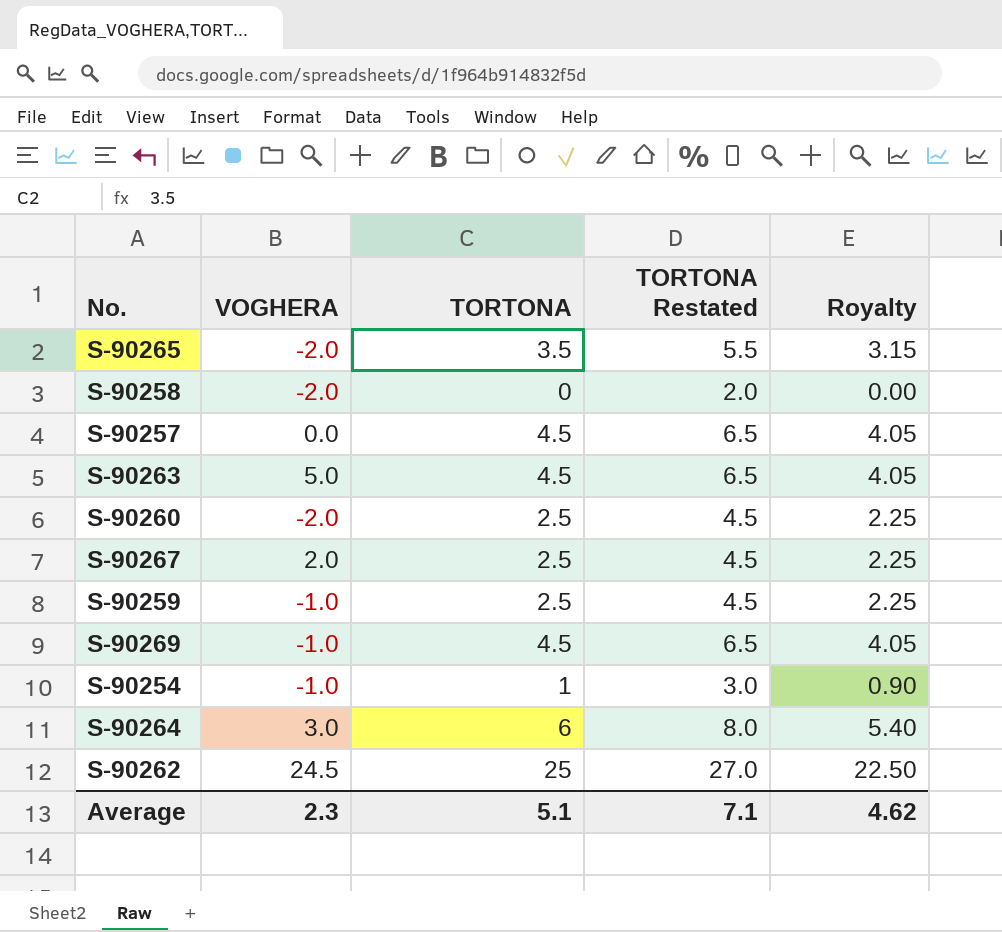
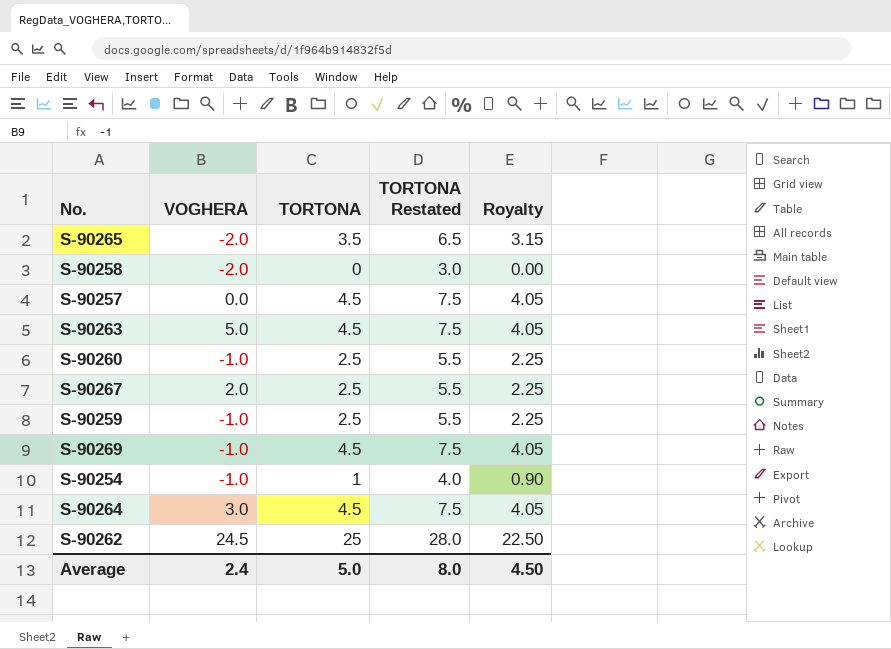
column TORTONA Restated | formula: [TORTONA] + 2 -> [TORTONA] + 3
S-90260 | VOGHERA: -2.0 -> -1.0
S-90264 | TORTONA: 6 -> 4.5
S-90264 | Royalty: 5.40 -> 4.05
Average | VOGHERA: 2.3 -> 2.4
Average | TORTONA: 5.1 -> 5.0
Average | TORTONA Restated: 7.1 -> 8.0
Average | Royalty: 4.62 -> 4.50

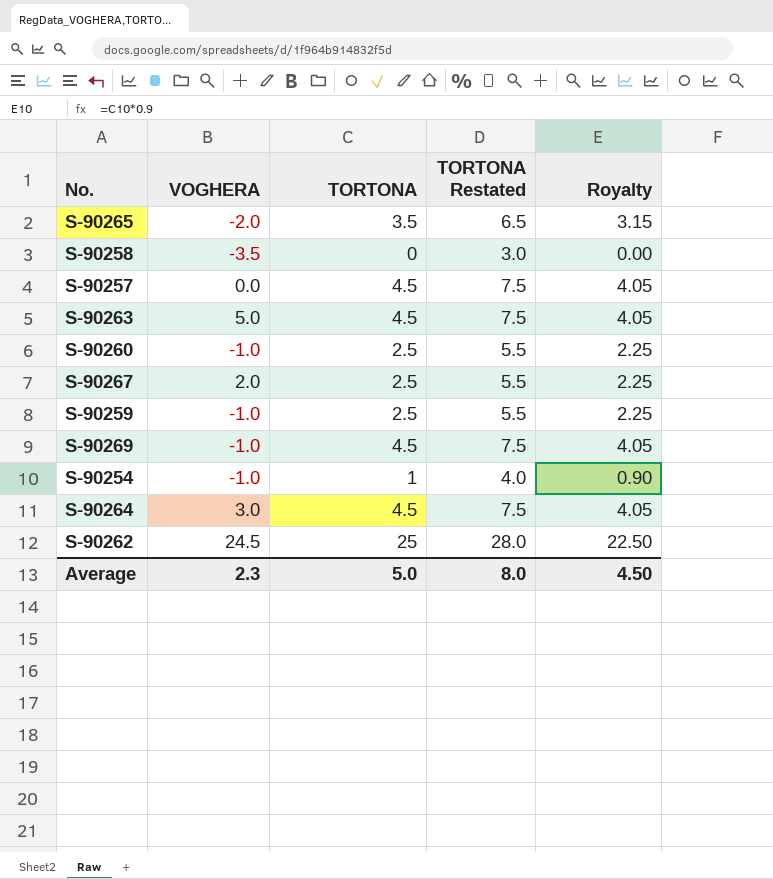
S-90258 | VOGHERA: -2.0 -> -3.5
Average | VOGHERA: 2.4 -> 2.3

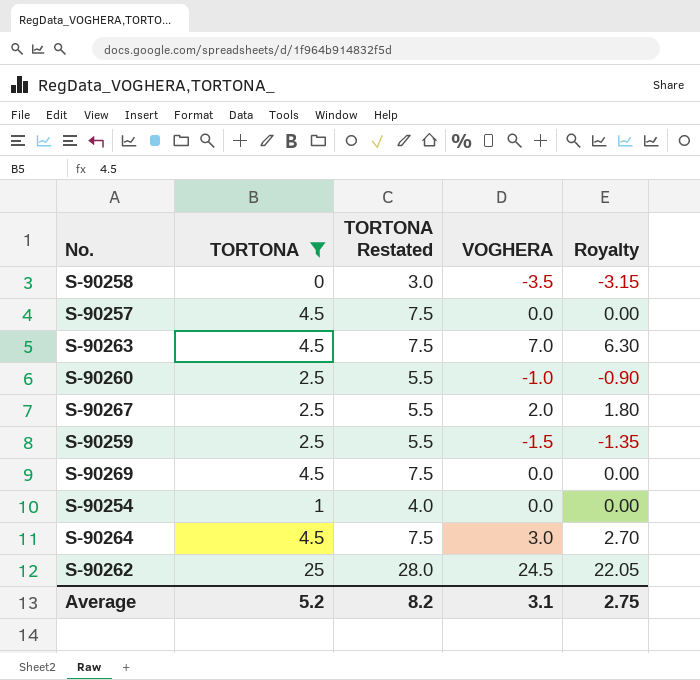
filter: none -> TORTONA != 3.5
column VOGHERA | position: 2 -> 4
column Royalty | formula: [TORTONA] * 0.9 -> [VOGHERA] * 0.9
S-90263 | VOGHERA: 5.0 -> 7.0
S-90259 | VOGHERA: -1.0 -> -1.5
S-90269 | VOGHERA: -1.0 -> 0.0
S-90254 | VOGHERA: -1.0 -> 0.0
Average | TORTONA: 5.0 -> 5.2
Average | TORTONA Restated: 8.0 -> 8.2
Average | VOGHERA: 2.3 -> 3.1
Average | Royalty: 4.50 -> 2.75

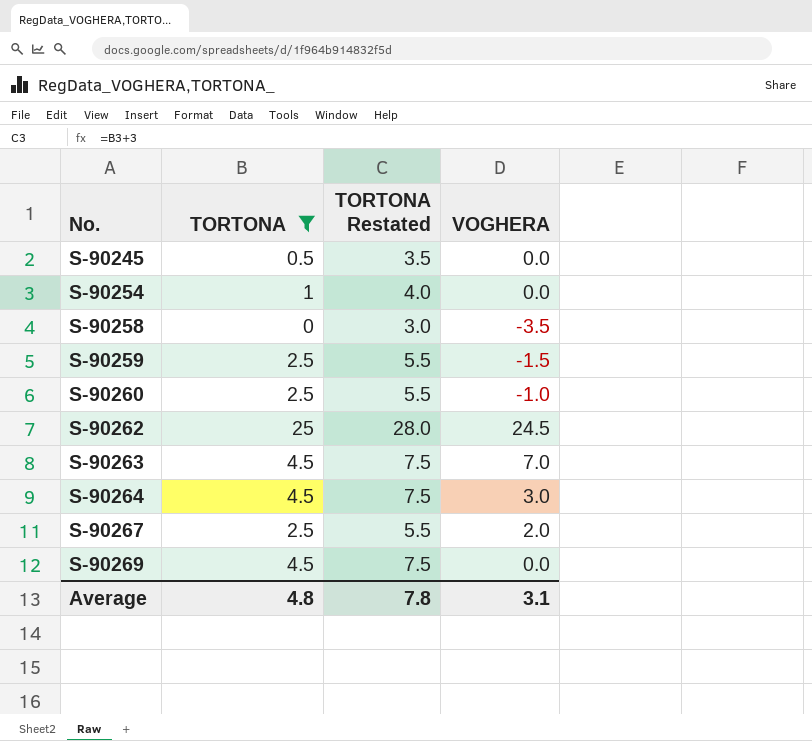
row order: none -> No. ascending
column Royalty | formula: [VOGHERA] * 0.9 -> none
row S-90257: 4.5 | 7.5 | 0.0 | 0.00 -> none
row S-90245: none -> 0.5 | 3.5 | 0.0
Average | TORTONA: 5.2 -> 4.8
Average | TORTONA Restated: 8.2 -> 7.8

